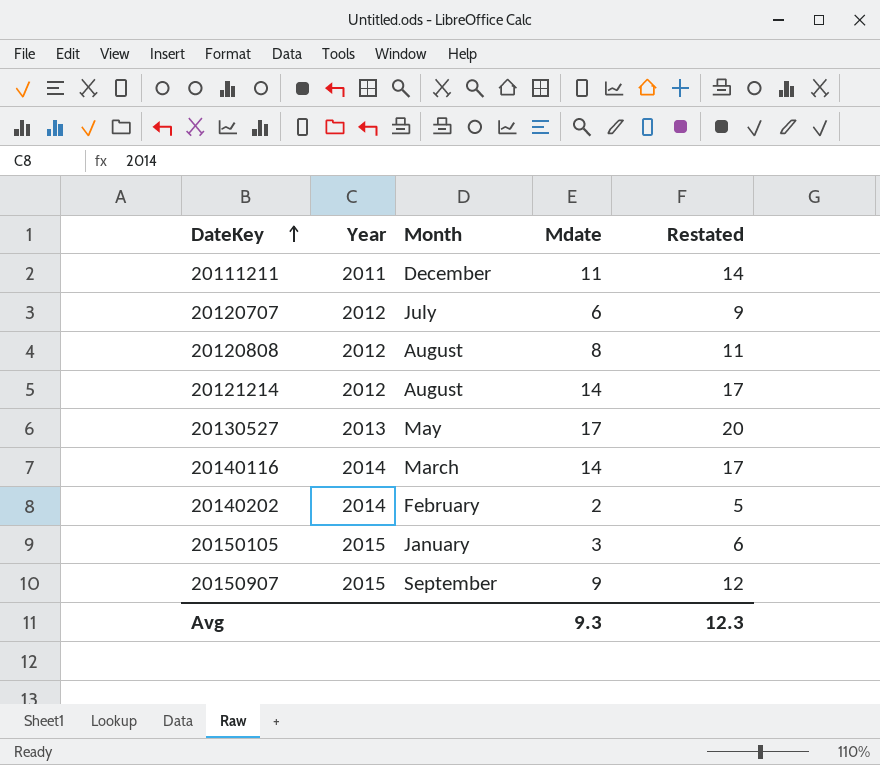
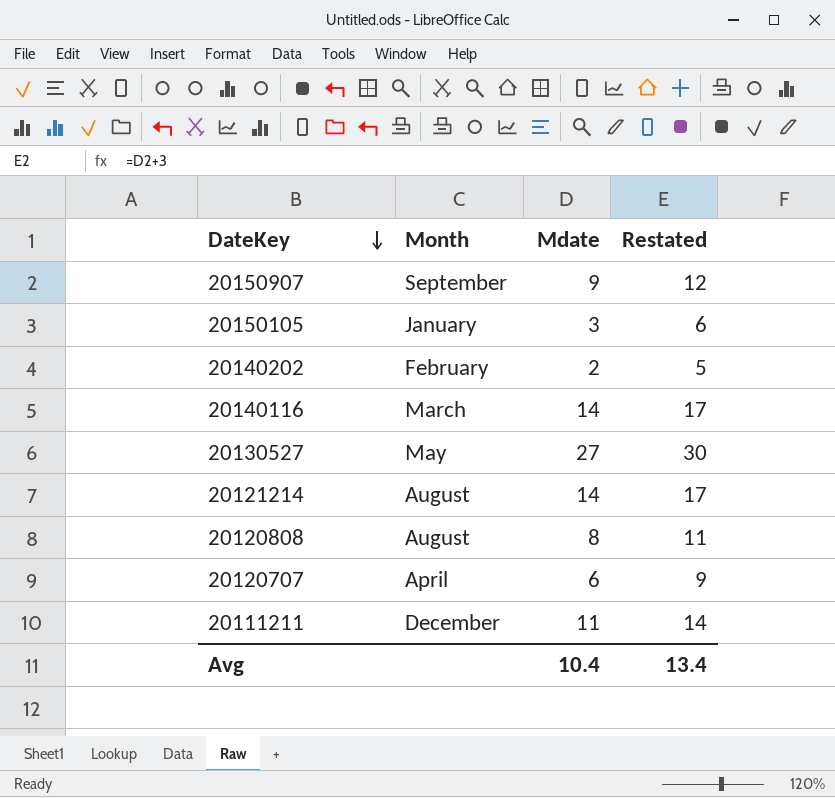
row order: DateKey ascending -> DateKey descending
column Year | position: 2 -> none
20130527 | Mdate: 17 -> 27
20130527 | Restated: 20 -> 30
20120707 | Month: July -> April
Avg | Mdate: 9.3 -> 10.4
Avg | Restated: 12.3 -> 13.4

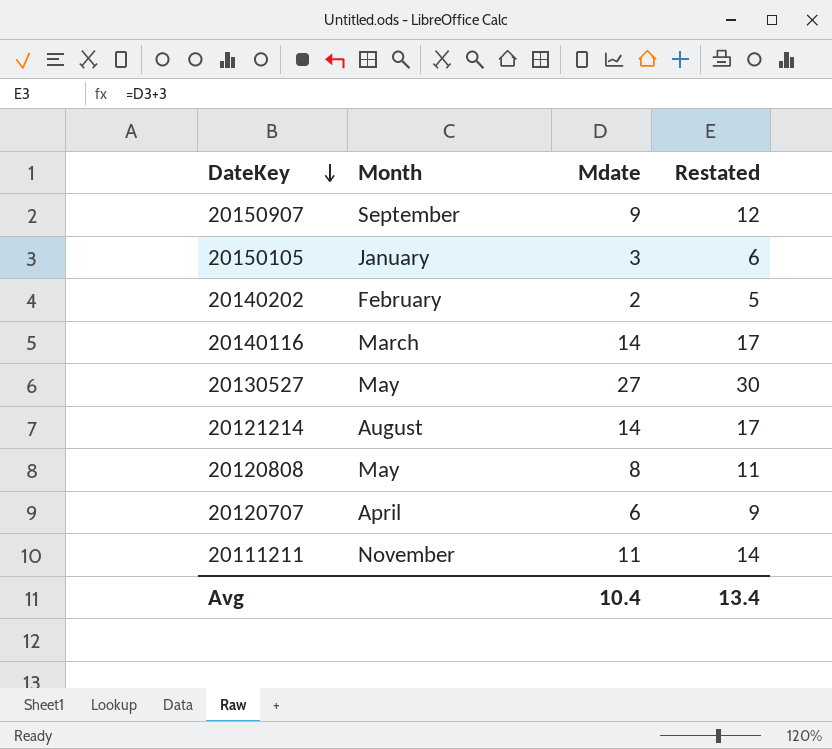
20120808 | Month: August -> May
20111211 | Month: December -> November

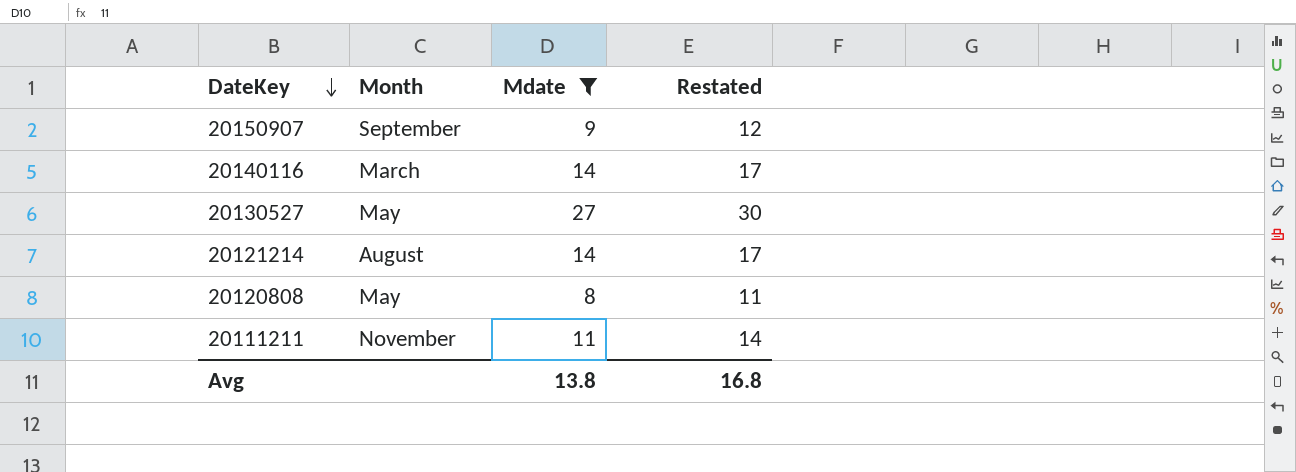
filter: none -> Mdate >= 8
Avg | Mdate: 10.4 -> 13.8
Avg | Restated: 13.4 -> 16.8

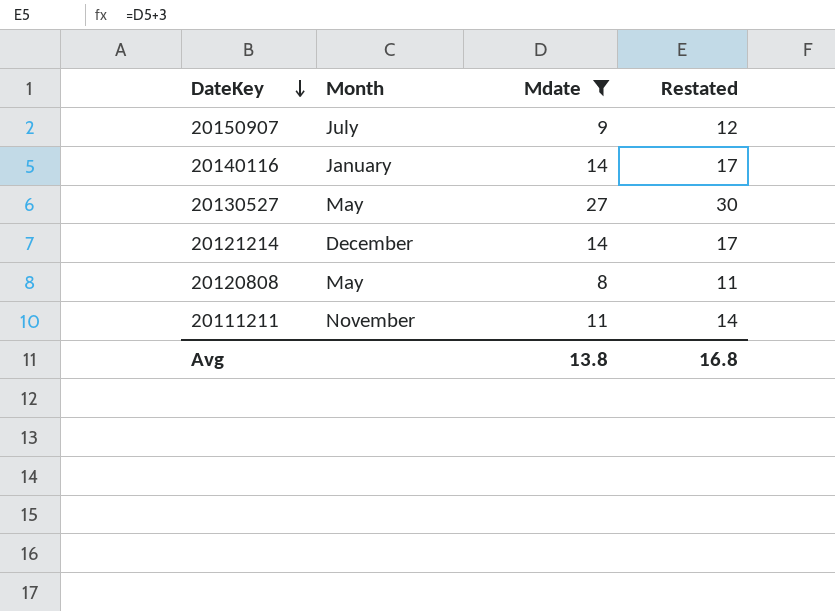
20150907 | Month: September -> July
20140116 | Month: March -> January
20121214 | Month: August -> December

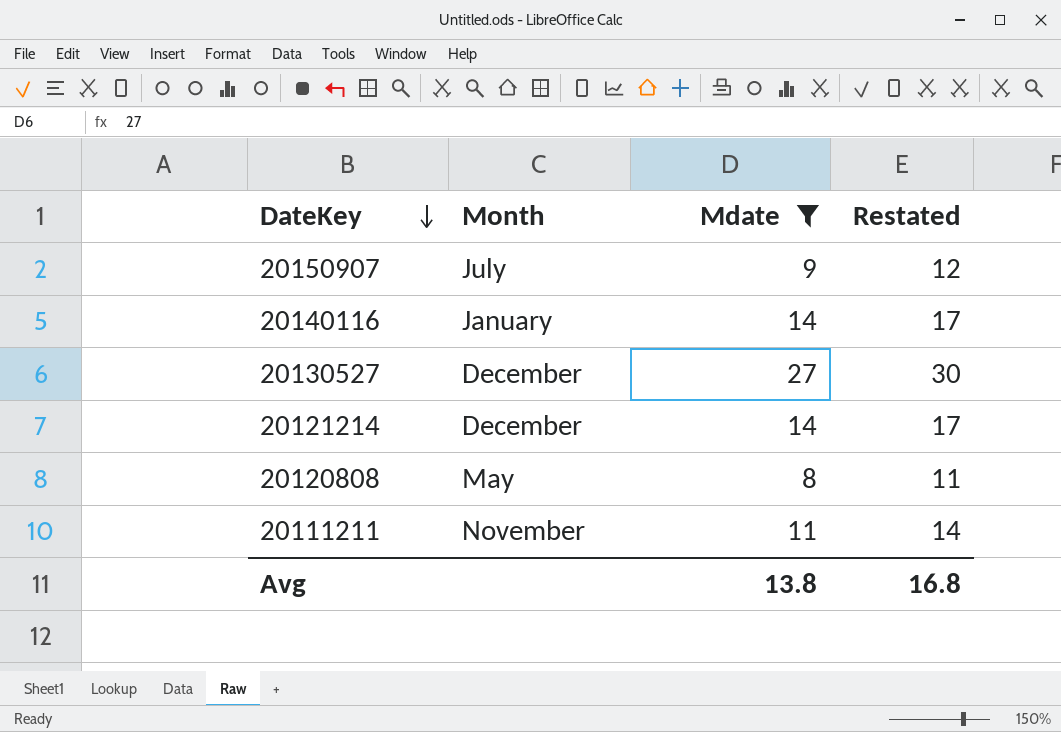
20130527 | Month: May -> December

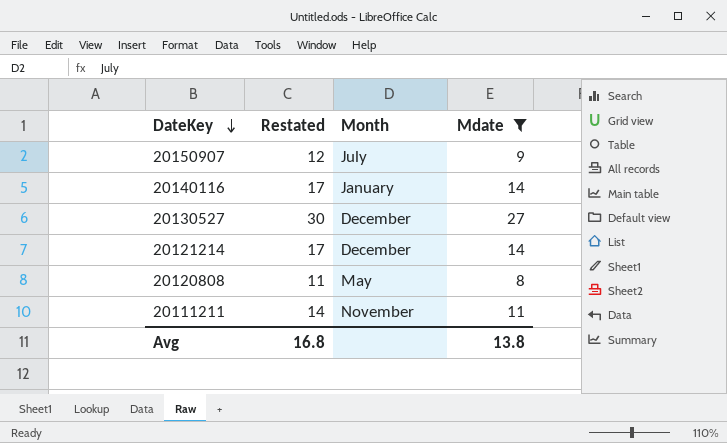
column Restated | position: 4 -> 2

